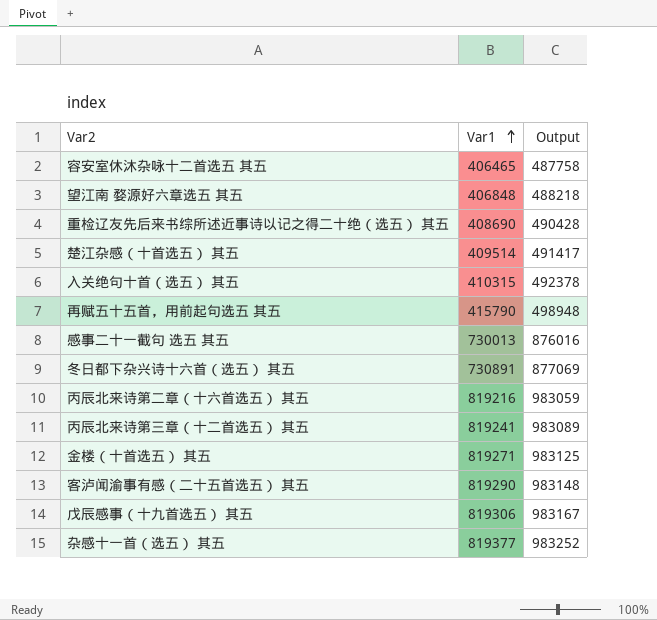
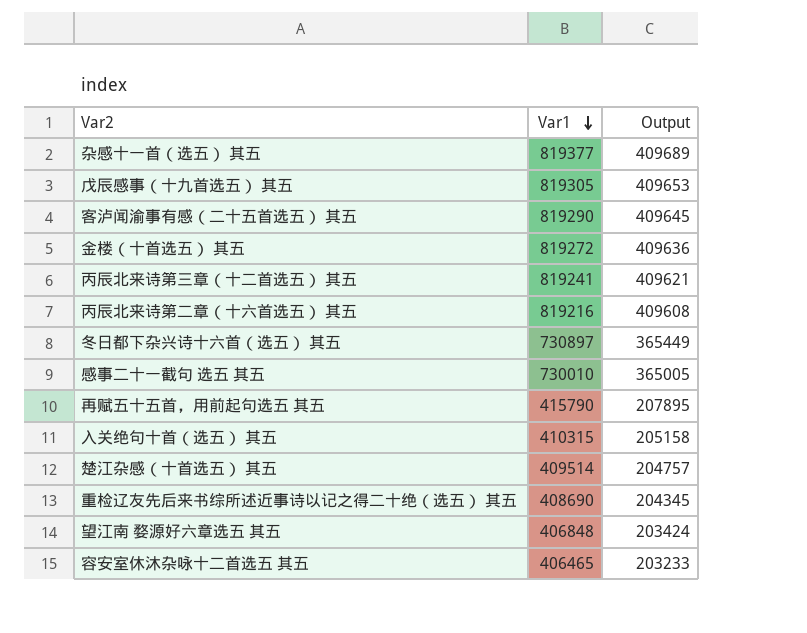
row order: Var1 ascending -> Var1 descending
column Output | formula: [Var1] * 1.2 -> [Var1] * 0.5
戊辰感事（十九首选五） 其五 | Var1: 819306 -> 819305
金楼（十首选五） 其五 | Var1: 819271 -> 819272
冬日都下杂兴诗十六首（选五） 其五 | Var1: 730891 -> 730897
感事二十一截句 选五 其五 | Var1: 730013 -> 730010

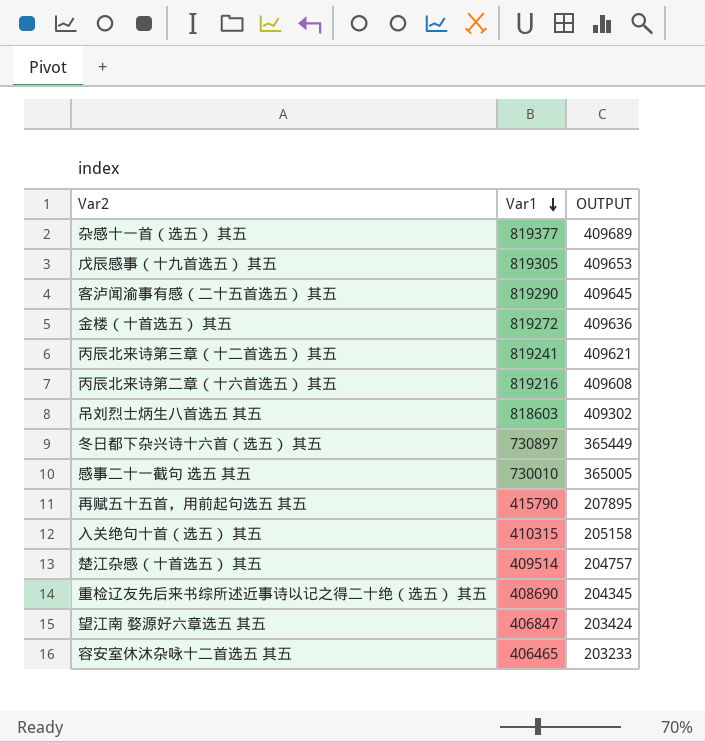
column name: Output -> OUTPUT
row 吊刘烈士炳生八首选五 其五: none -> 818603 | 409302
望江南 婺源好六章选五 其五 | Var1: 406848 -> 406847

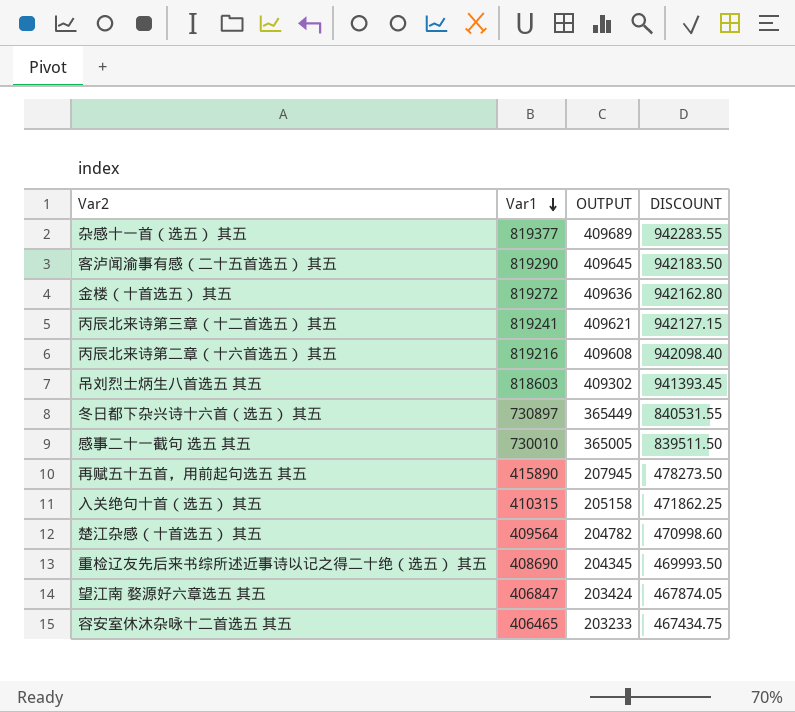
column DISCOUNT | formula: none -> [Var1] * 1.15
row 戊辰感事（十九首选五） 其五: 819305 | 409653 -> none
再赋五十五首，用前起句选五 其五 | Var1: 415790 -> 415890
再赋五十五首，用前起句选五 其五 | OUTPUT: 207895 -> 207945
楚江杂感（十首选五） 其五 | Var1: 409514 -> 409564
楚江杂感（十首选五） 其五 | OUTPUT: 204757 -> 204782

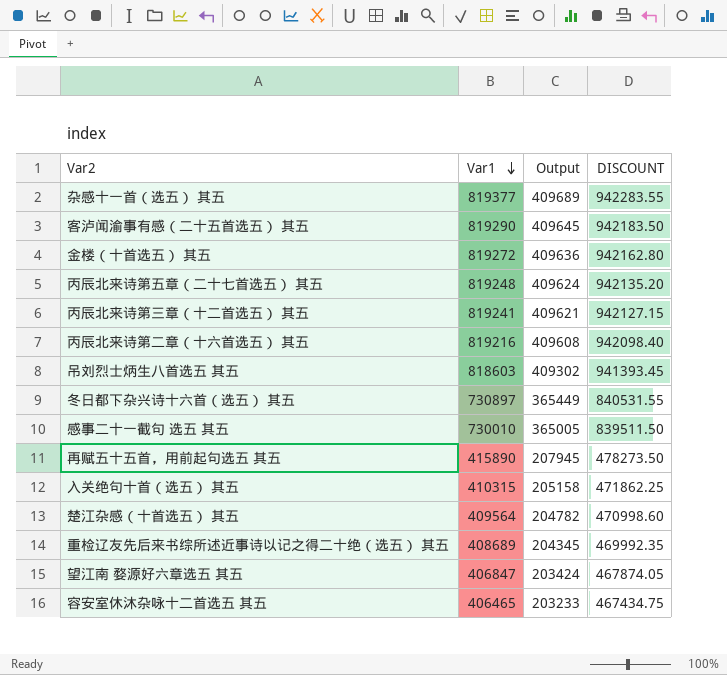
column name: OUTPUT -> Output
row 丙辰北来诗第五章（二十七首选五） 其五: none -> 819248 | 409624 | 942135.20
重检辽友先后来书综所述近事诗以记之得二十绝（选五） 其五 | Var1: 408690 -> 408689
重检辽友先后来书综所述近事诗以记之得二十绝（选五） 其五 | DISCOUNT: 469993.50 -> 469992.35

